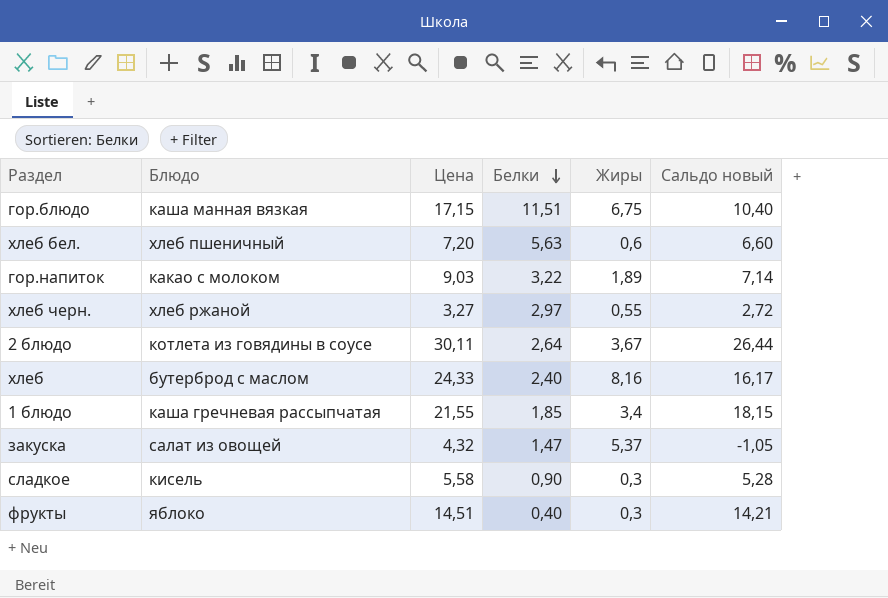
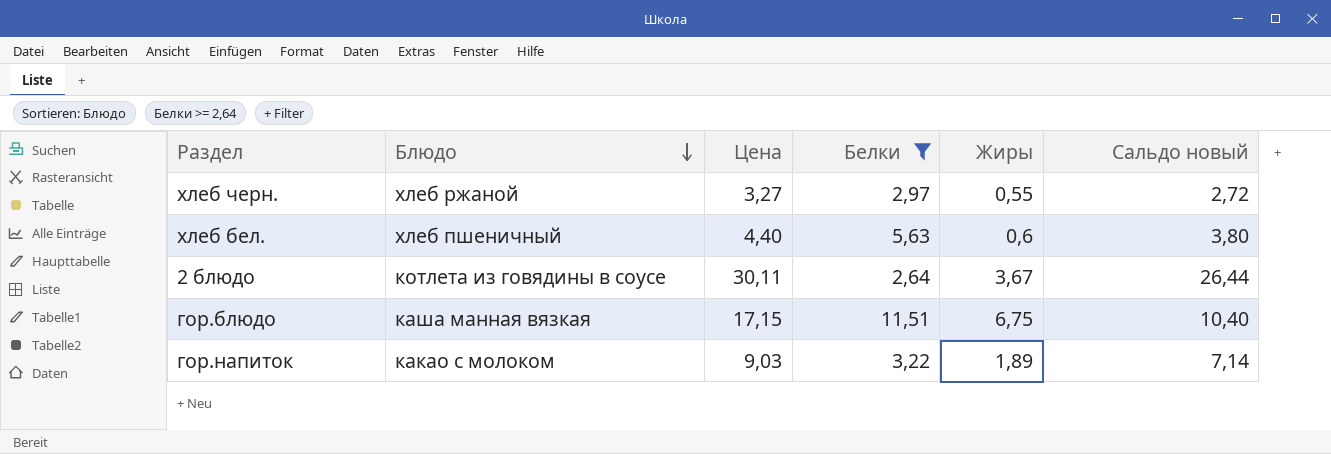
filter: none -> Белки >= 2,64
row order: Белки descending -> Блюдо descending
хлеб бел. | Цена: 7,20 -> 4,40
хлеб бел. | Сальдо новый: 6,60 -> 3,80

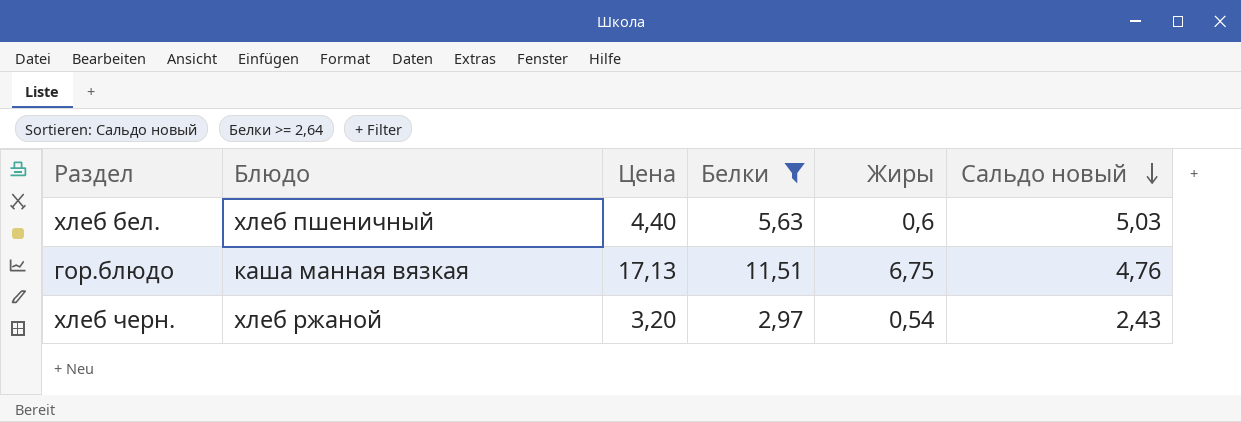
row order: Блюдо descending -> Сальдо новый descending
column Сальдо новый | formula: [Цена] - [Жиры] -> [Белки] - [Жиры]
row 2 блюдо: котлета из говядины в соусе | 30,11 | 2,64 | 3,67 | 26,44 -> none
row гор.напиток: какао с молоком | 9,03 | 3,22 | 1,89 | 7,14 -> none
гор.блюдо | Цена: 17,15 -> 17,13
хлеб черн. | Цена: 3,27 -> 3,20
хлеб черн. | Жиры: 0,55 -> 0,54

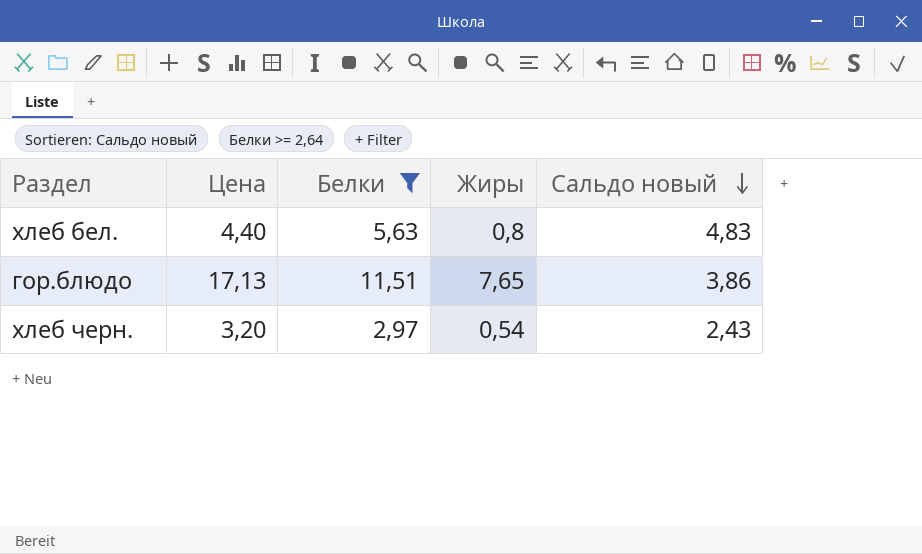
column Блюдо | position: 2 -> none
хлеб бел. | Жиры: 0,6 -> 0,8
хлеб бел. | Сальдо новый: 5,03 -> 4,83
гор.блюдо | Жиры: 6,75 -> 7,65
гор.блюдо | Сальдо новый: 4,76 -> 3,86

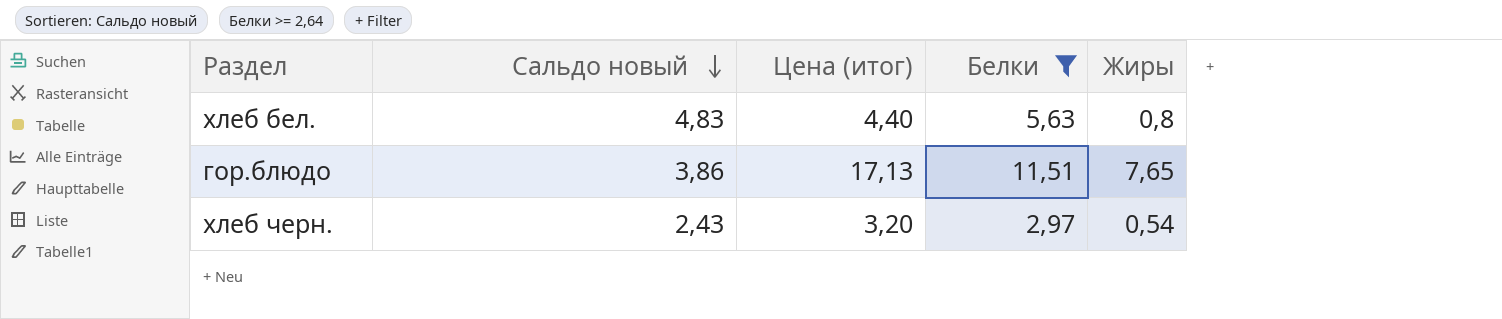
column Сальдо новый | position: 5 -> 2
column name: Цена -> Цена (итог)

